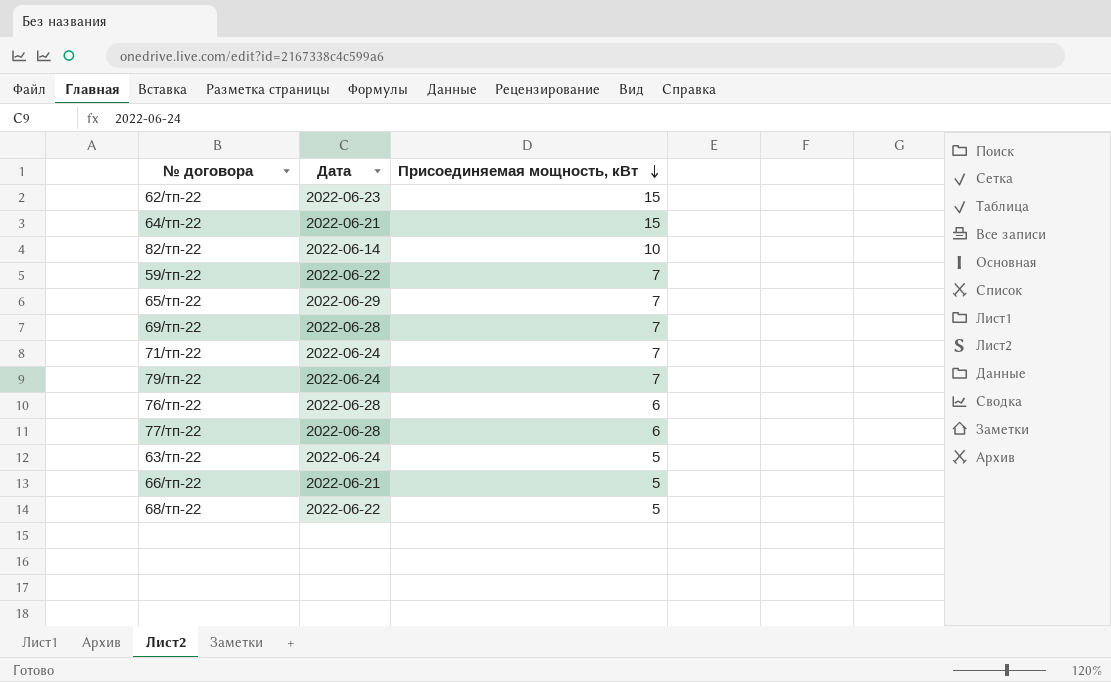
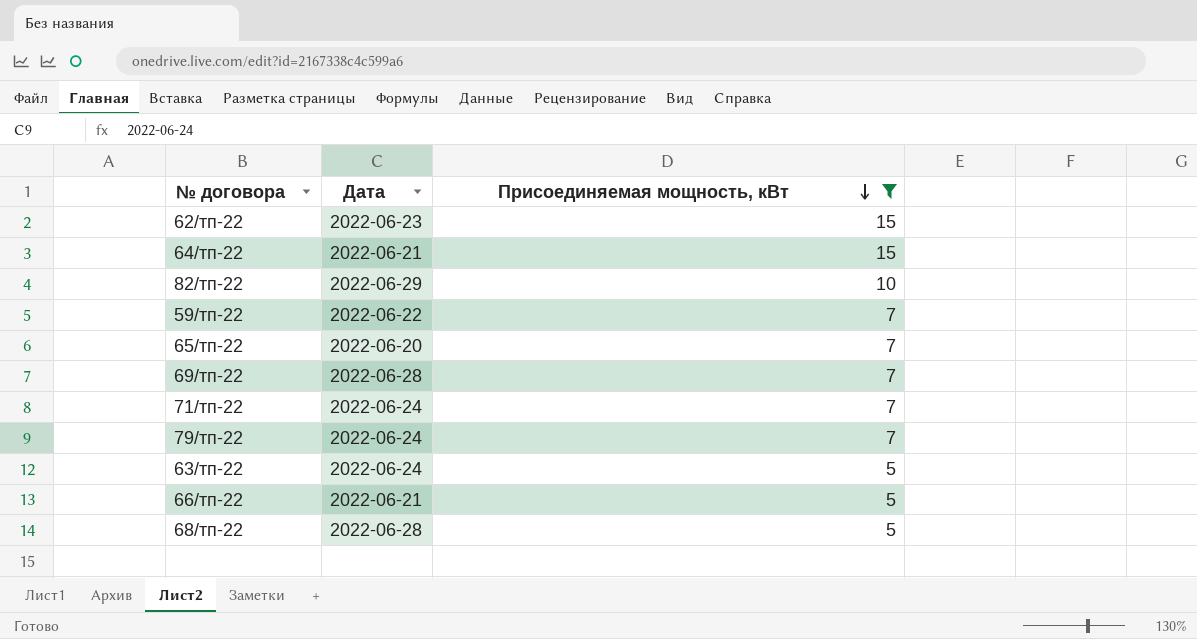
filter: none -> Присоединяемая мощность, кВт != 6
82/тп-22 | Дата: 2022-06-14 -> 2022-06-29
65/тп-22 | Дата: 2022-06-29 -> 2022-06-20
68/тп-22 | Дата: 2022-06-22 -> 2022-06-28

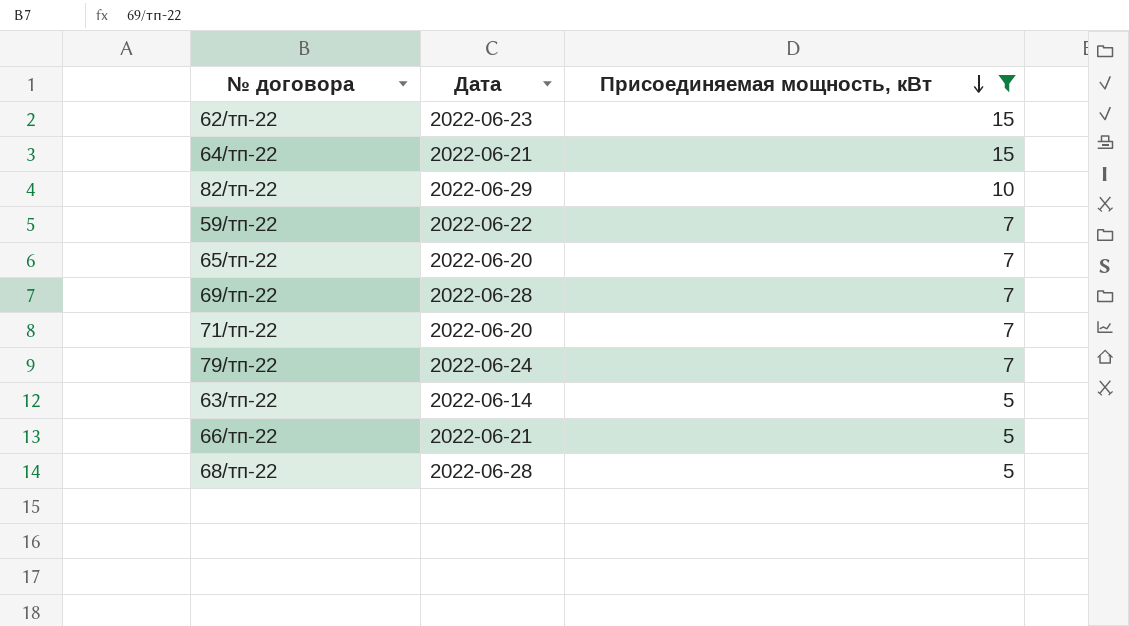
71/тп-22 | Дата: 2022-06-24 -> 2022-06-20
63/тп-22 | Дата: 2022-06-24 -> 2022-06-14

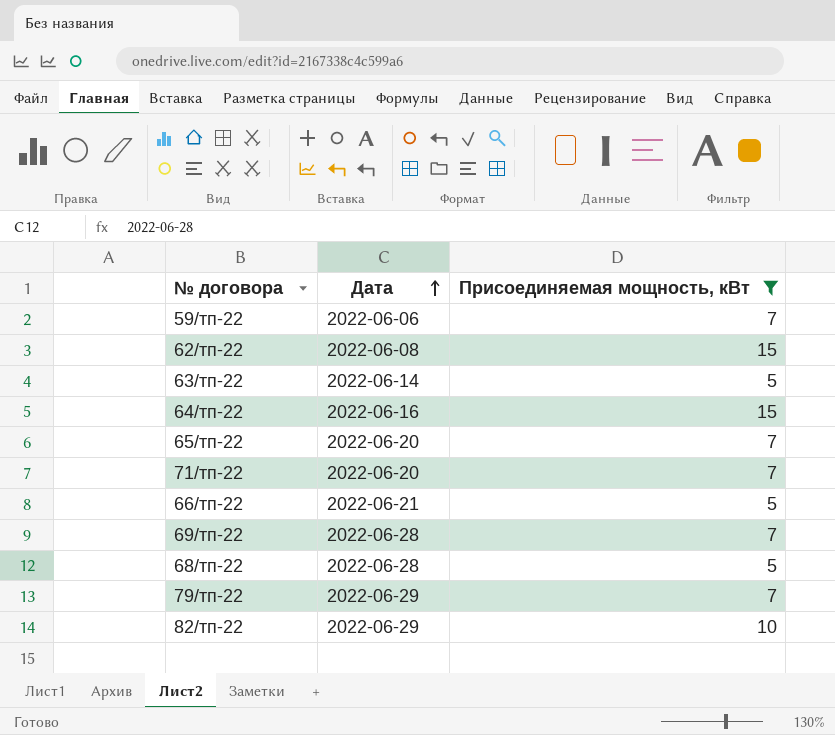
row order: Присоединяемая мощность, кВт descending -> Дата ascending
59/тп-22 | Дата: 2022-06-22 -> 2022-06-06
62/тп-22 | Дата: 2022-06-23 -> 2022-06-08
64/тп-22 | Дата: 2022-06-21 -> 2022-06-16
79/тп-22 | Дата: 2022-06-24 -> 2022-06-29

